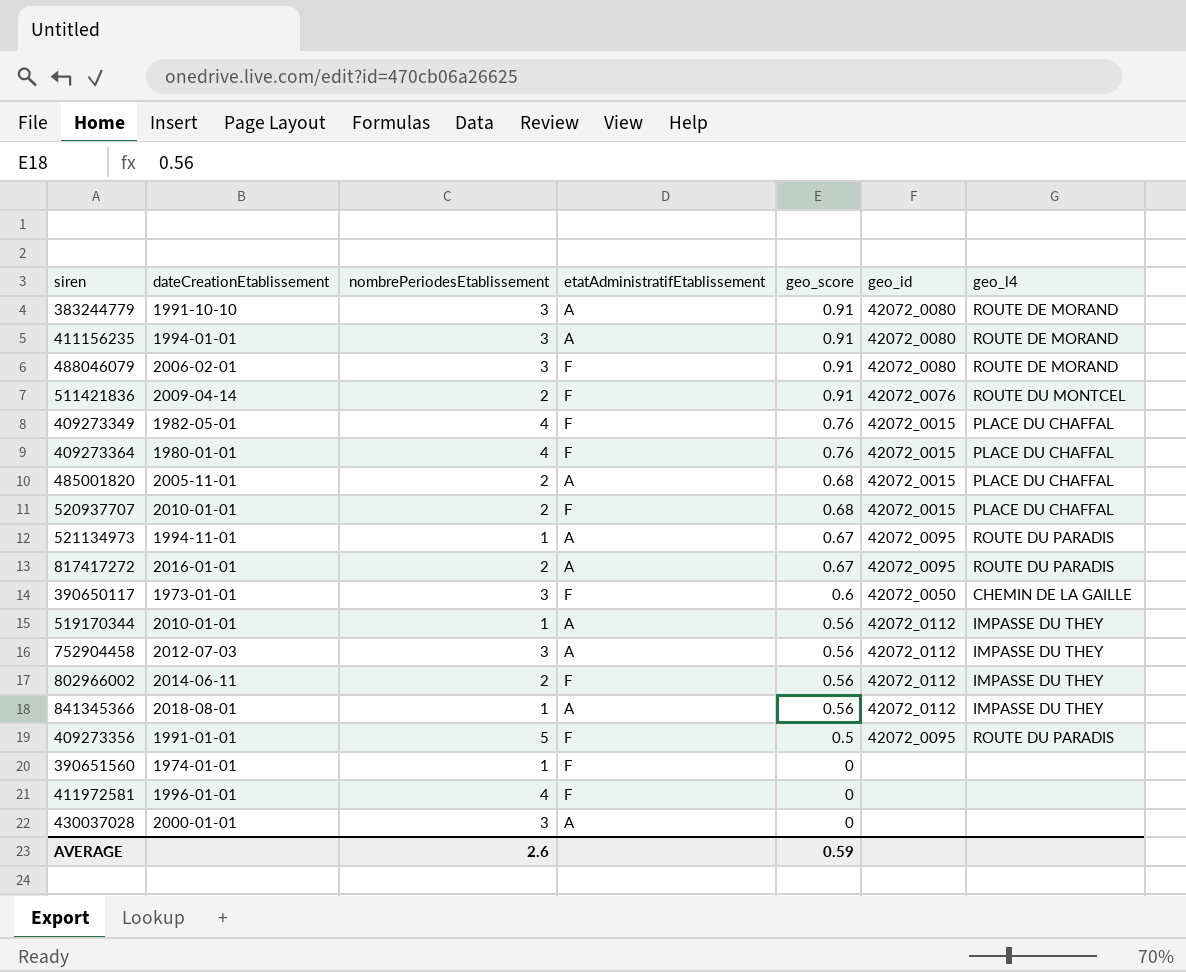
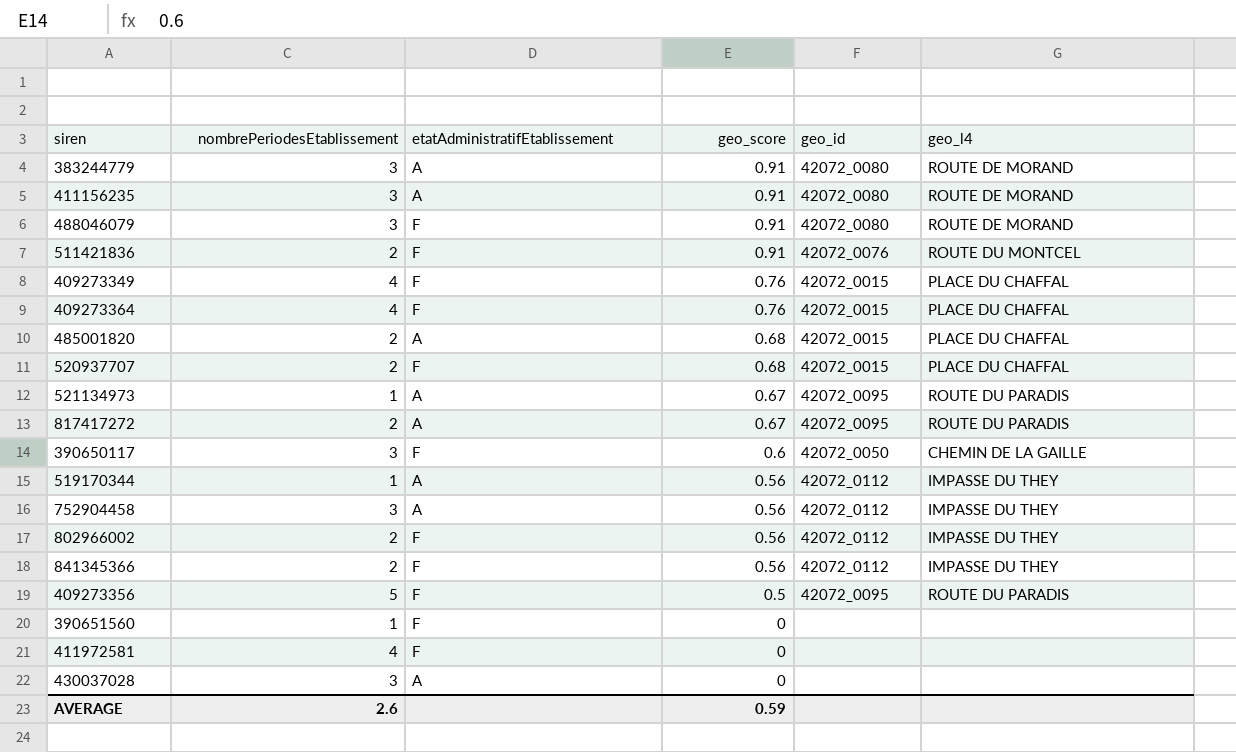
column dateCreationEtablissement | position: 2 -> none
841345366 | nombrePeriodesEtablissement: 1 -> 2
841345366 | etatAdministratifEtablissement: A -> F

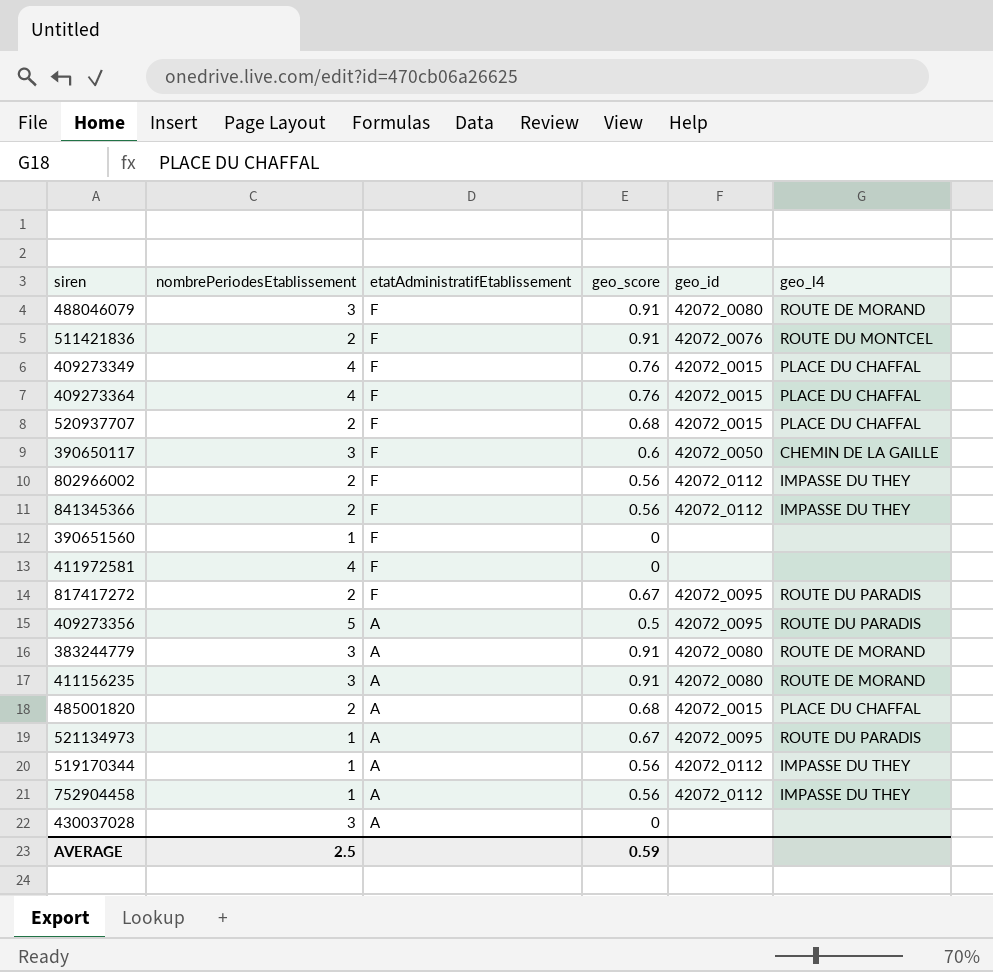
row order: geo_score descending -> etatAdministratifEtablissement descending
817417272 | etatAdministratifEtablissement: A -> F
409273356 | etatAdministratifEtablissement: F -> A
752904458 | nombrePeriodesEtablissement: 3 -> 1
AVERAGE | nombrePeriodesEtablissement: 2.6 -> 2.5

